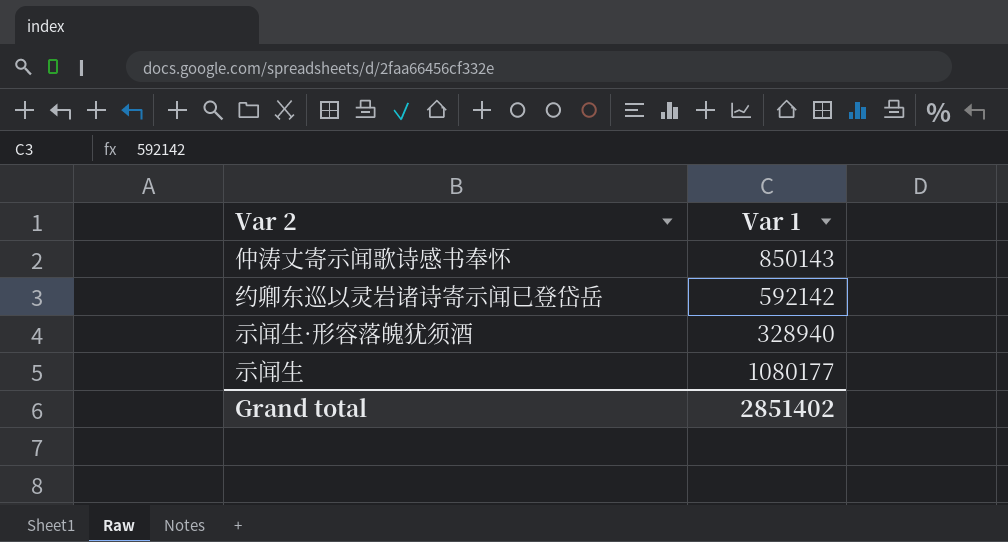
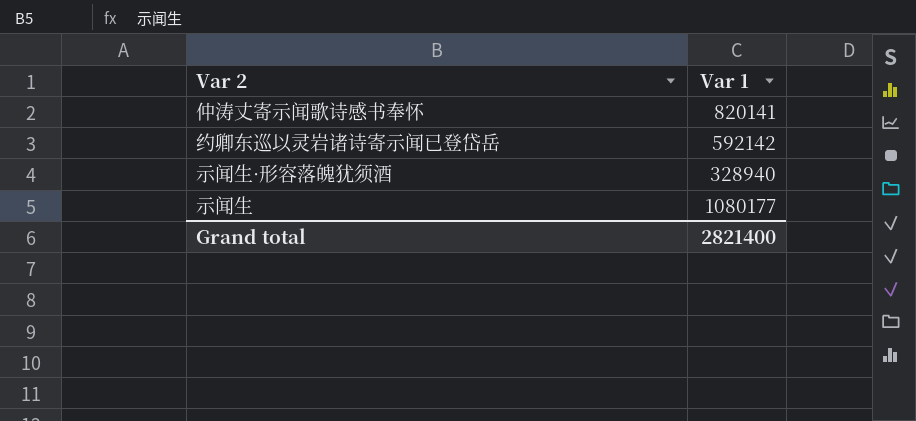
仲涛丈寄示闻歌诗感书奉怀 | Var 1: 850143 -> 820141
Grand total | Var 1: 2851402 -> 2821400

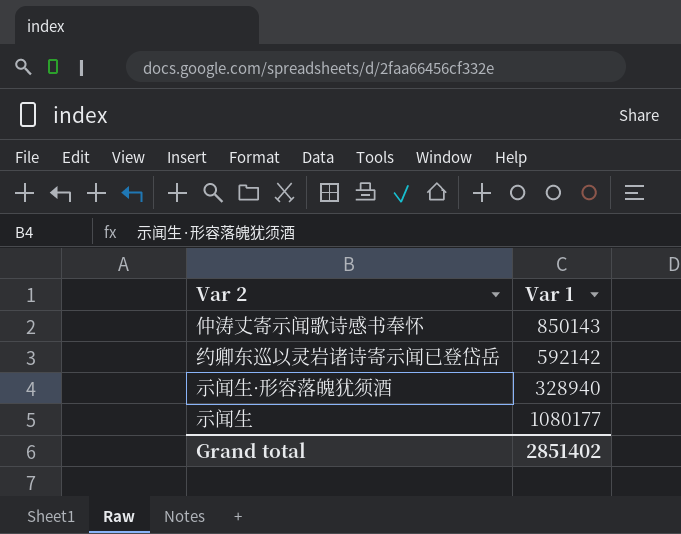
仲涛丈寄示闻歌诗感书奉怀 | Var 1: 820141 -> 850143
Grand total | Var 1: 2821400 -> 2851402

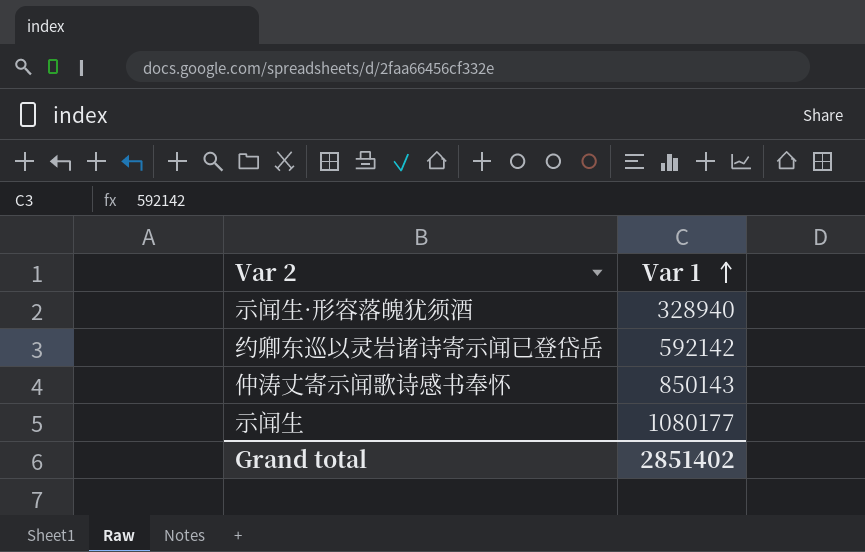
row order: none -> Var 1 ascending

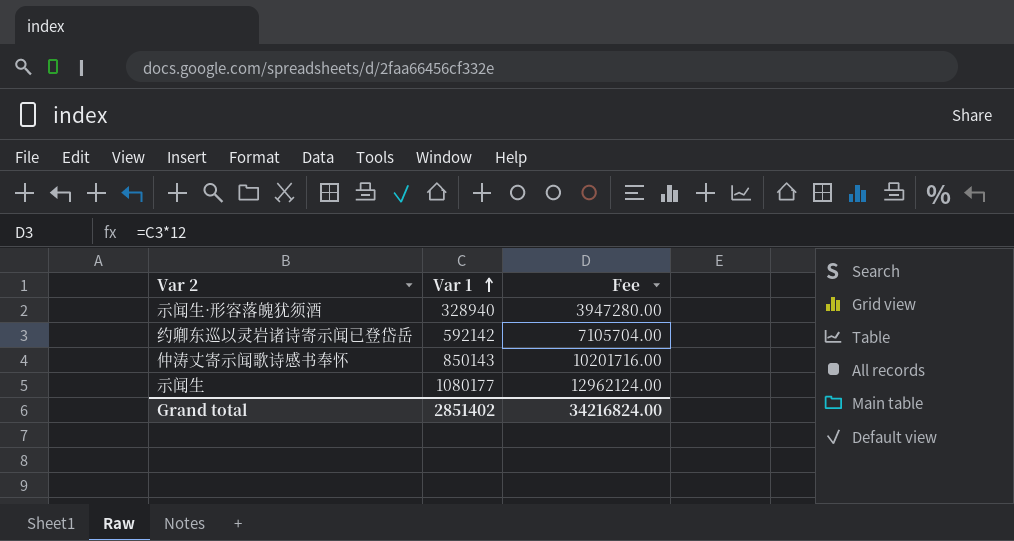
column Fee | formula: none -> [Var 1] * 12

